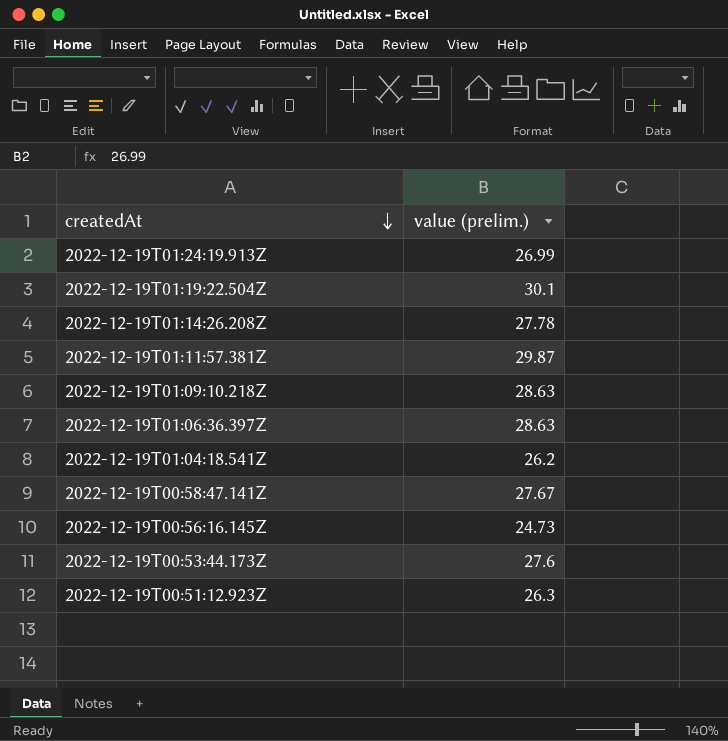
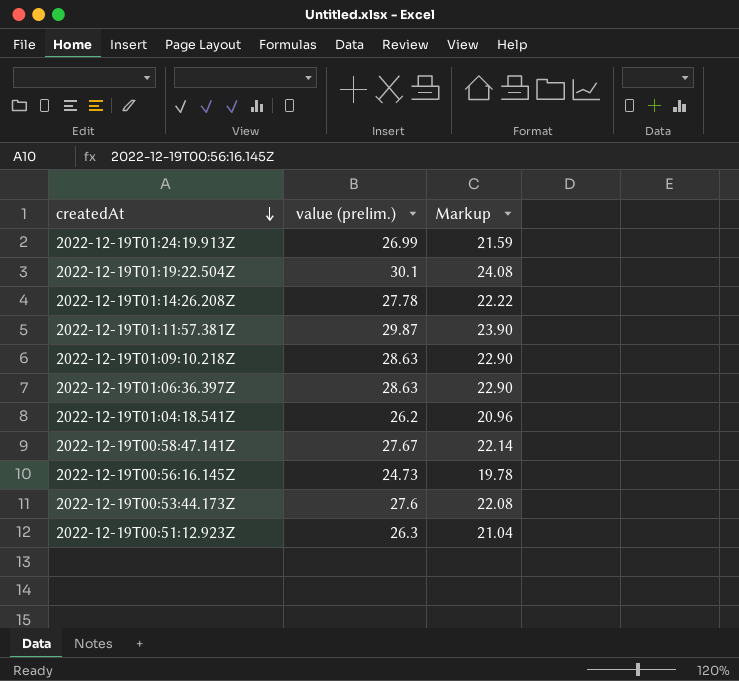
column Markup | formula: none -> [value (prelim.)] * 0.8

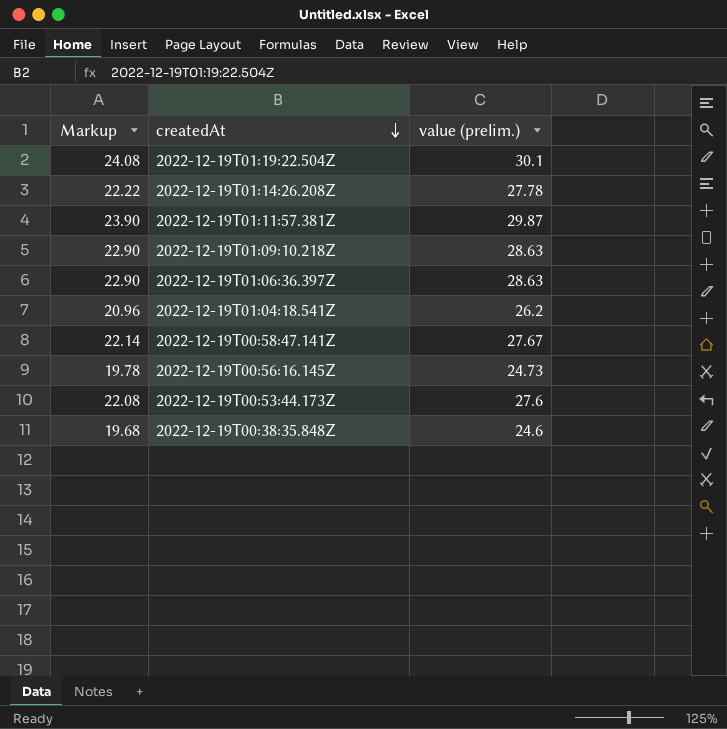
column Markup | position: 3 -> 1
row 2022-12-19T01:24:19.913Z: 26.99 | 21.59 -> none
row 2022-12-19T00:51:12.923Z: 26.3 | 21.04 -> none
row 2022-12-19T00:38:35.848Z: none -> 19.68 | 24.6

